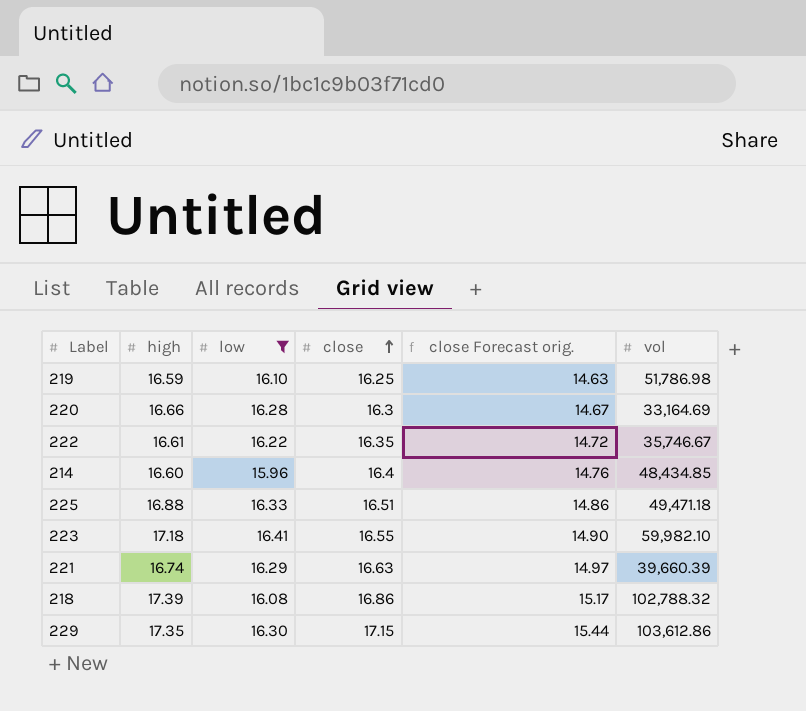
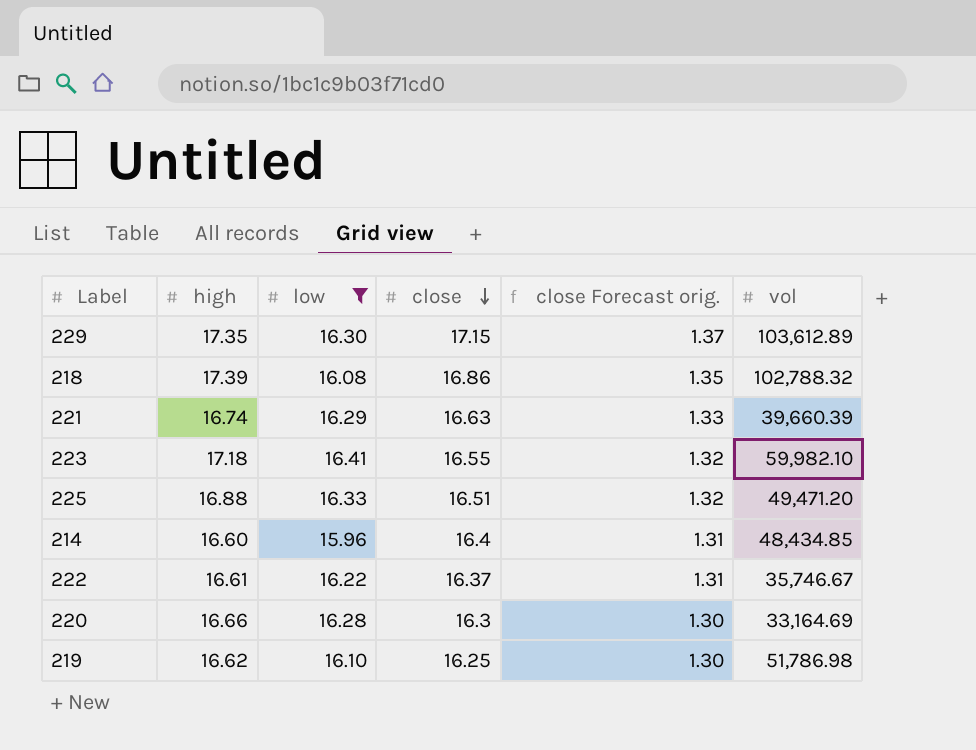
row order: close ascending -> close descending
column close Forecast orig. | formula: [close] * 0.9 -> [close] * 0.08
229 | vol: 103,612.86 -> 103,612.89
225 | vol: 49,471.18 -> 49,471.20
222 | close: 16.35 -> 16.37
219 | high: 16.59 -> 16.62

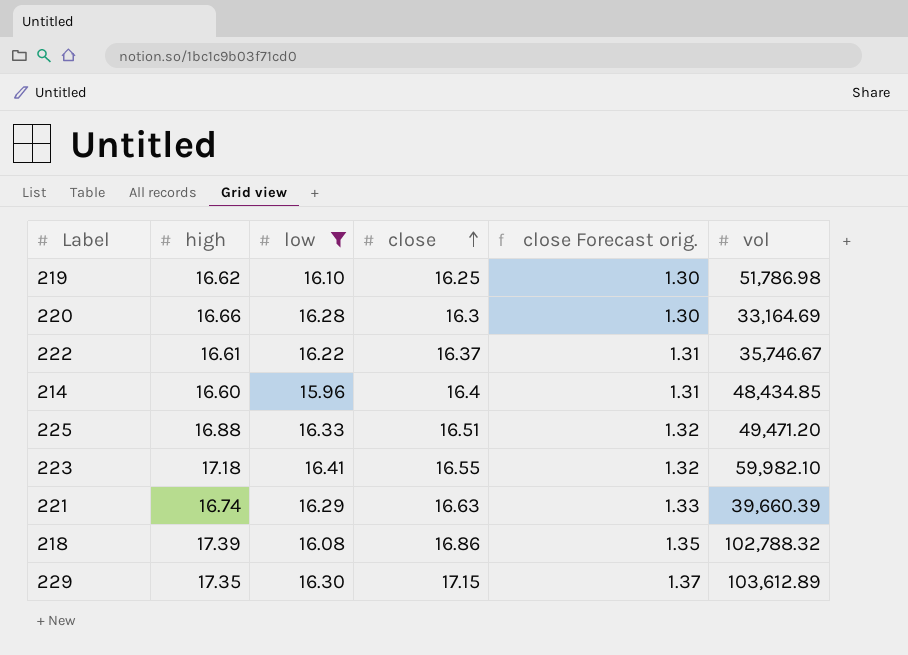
row order: close descending -> close ascending

